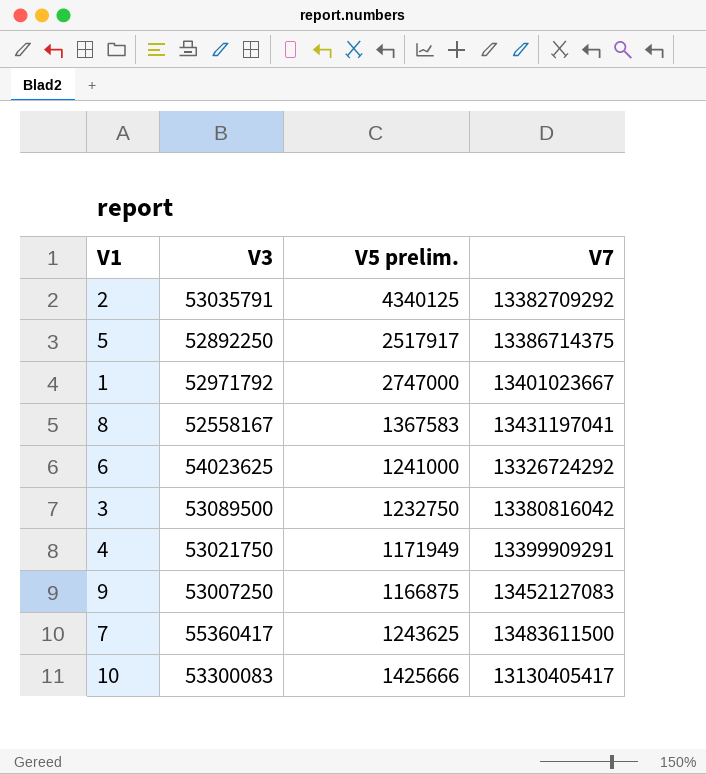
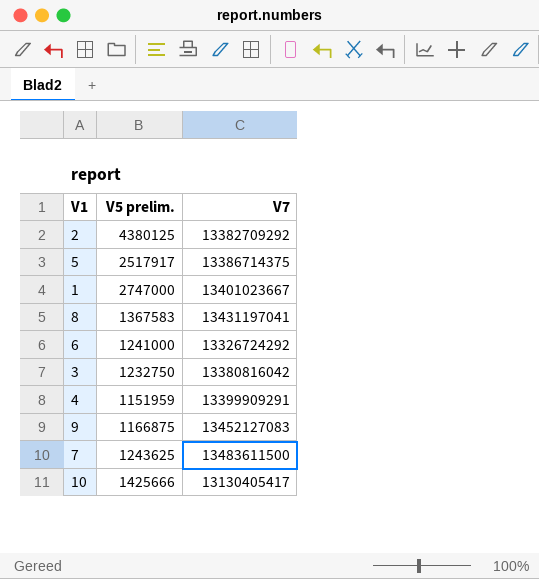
column V3 | position: 2 -> none
2 | V5 prelim.: 4340125 -> 4380125
4 | V5 prelim.: 1171949 -> 1151959

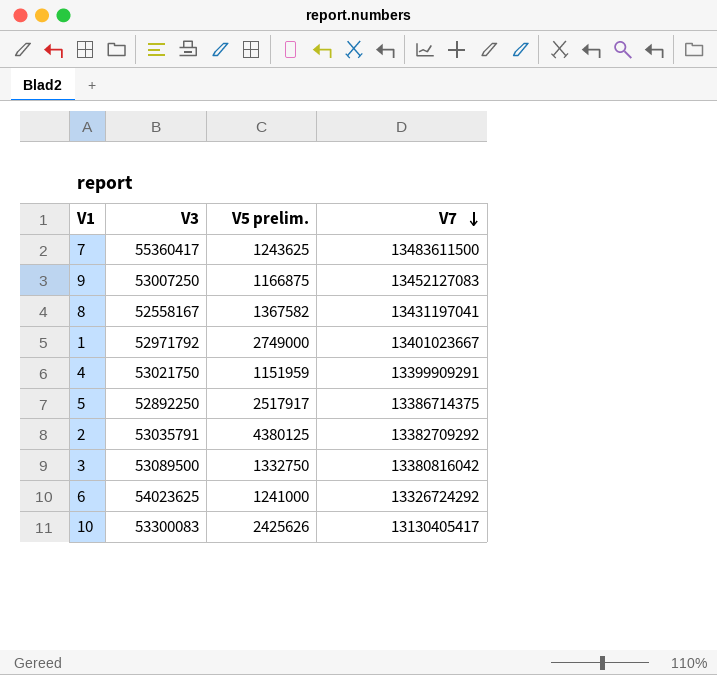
row order: none -> V7 descending
column V3 | position: none -> 2
8 | V5 prelim.: 1367583 -> 1367582
1 | V5 prelim.: 2747000 -> 2749000
3 | V5 prelim.: 1232750 -> 1332750
10 | V5 prelim.: 1425666 -> 2425626

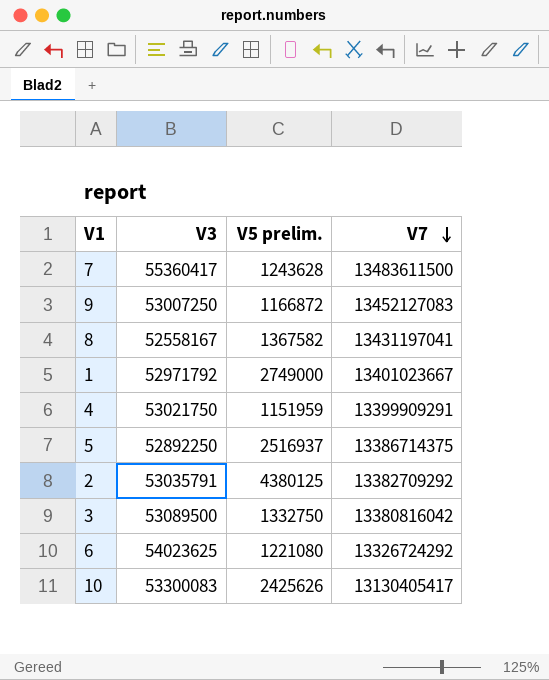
7 | V5 prelim.: 1243625 -> 1243628
9 | V5 prelim.: 1166875 -> 1166872
5 | V5 prelim.: 2517917 -> 2516937
6 | V5 prelim.: 1241000 -> 1221080

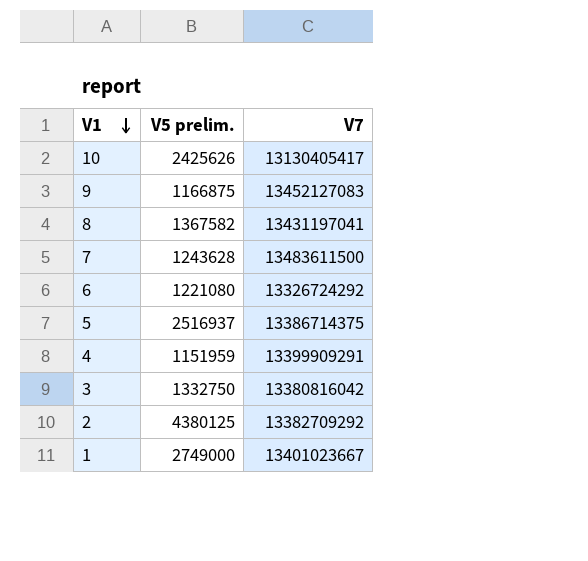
row order: V7 descending -> V1 descending
column V3 | position: 2 -> none
9 | V5 prelim.: 1166872 -> 1166875

